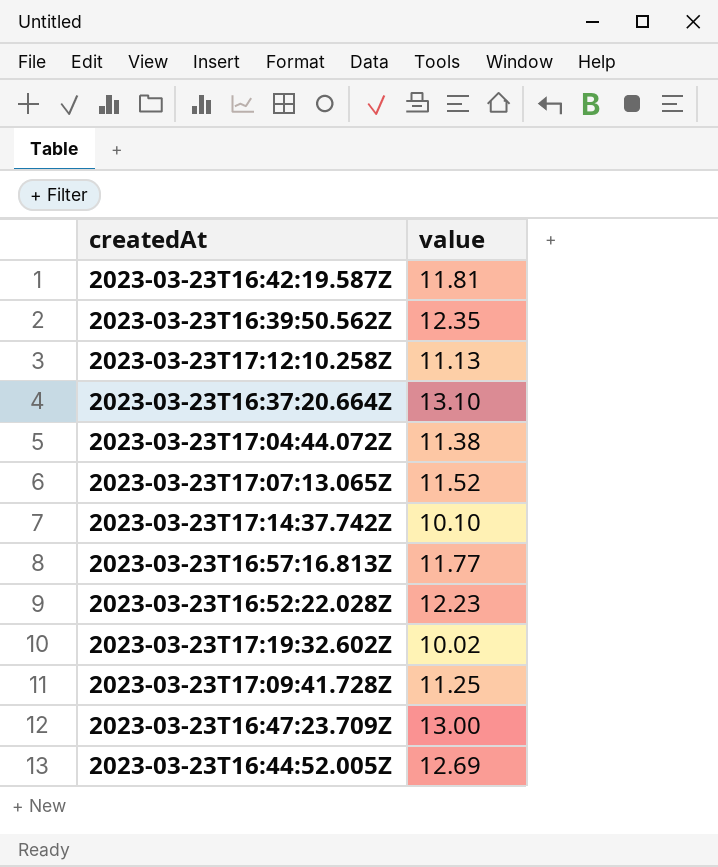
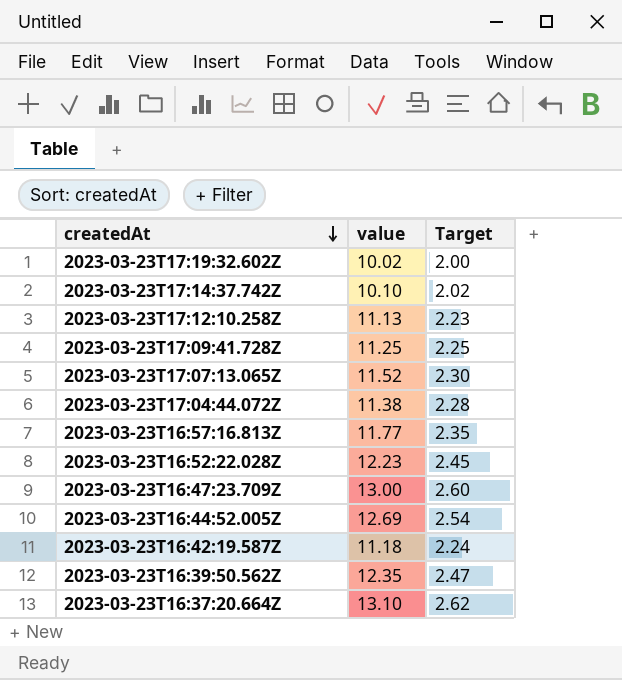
row order: none -> createdAt descending
column Target | formula: none -> [value] * 0.2
2023-03-23T16:42:19.587Z | value: 11.81 -> 11.18

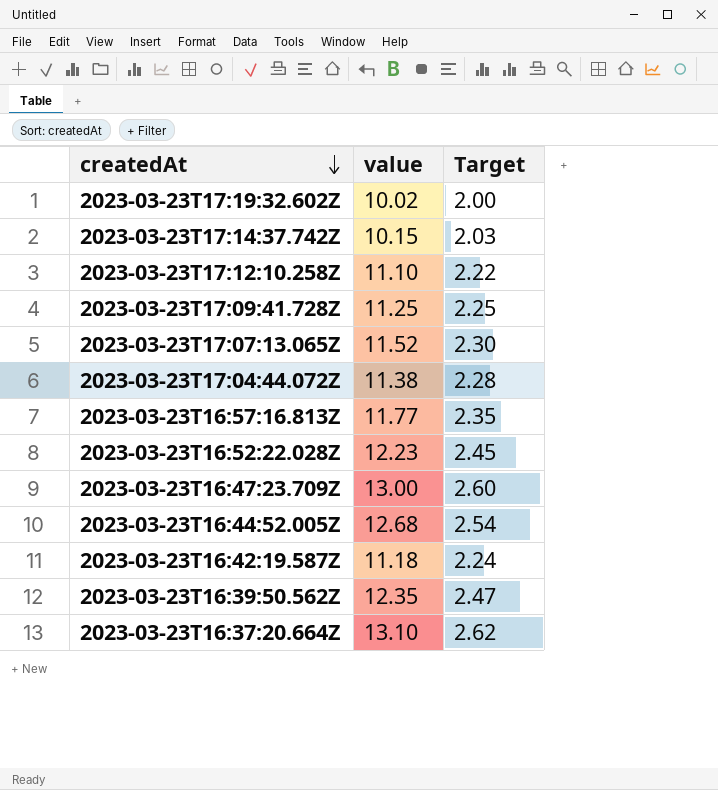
2023-03-23T17:14:37.742Z | value: 10.10 -> 10.15
2023-03-23T17:14:37.742Z | Target: 2.02 -> 2.03
2023-03-23T17:12:10.258Z | value: 11.13 -> 11.10
2023-03-23T17:12:10.258Z | Target: 2.23 -> 2.22
2023-03-23T16:44:52.005Z | value: 12.69 -> 12.68

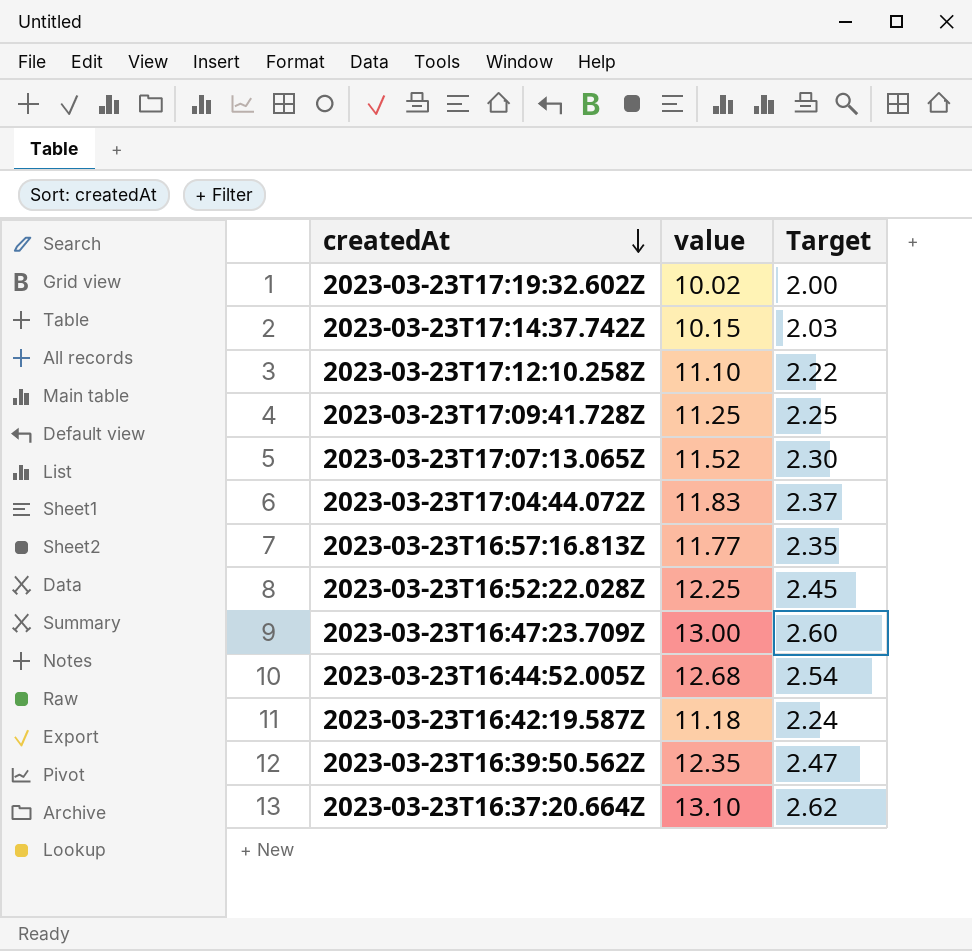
2023-03-23T17:04:44.072Z | value: 11.38 -> 11.83
2023-03-23T17:04:44.072Z | Target: 2.28 -> 2.37
2023-03-23T16:52:22.028Z | value: 12.23 -> 12.25

